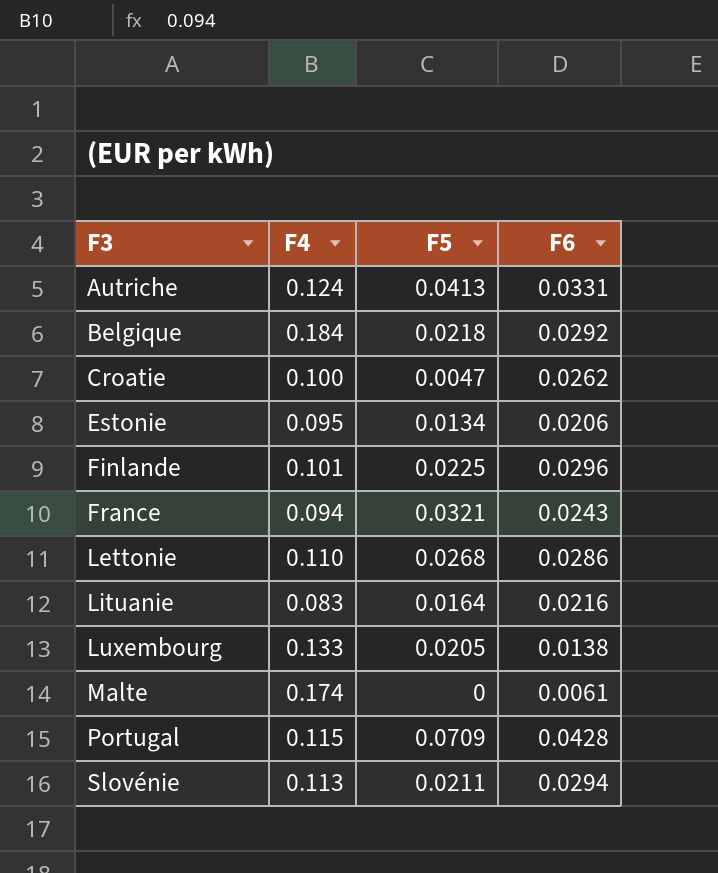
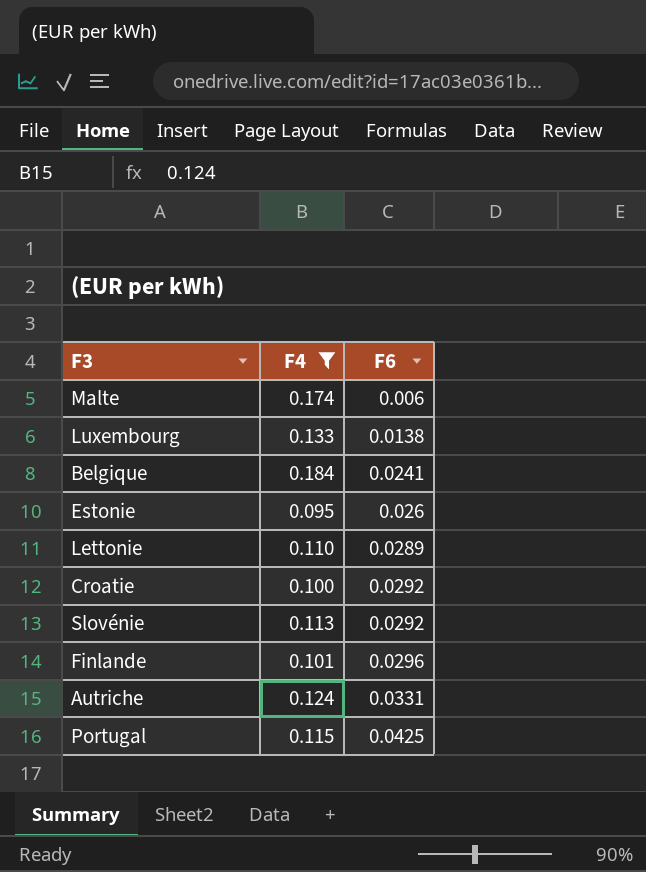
filter: none -> F4 >= 0.095
row order: F3 ascending -> F6 ascending
column F5 | position: 3 -> none
Malte | F6: 0.0061 -> 0.006
Belgique | F6: 0.0292 -> 0.0241
Estonie | F6: 0.0206 -> 0.026
Lettonie | F6: 0.0286 -> 0.0289
Croatie | F6: 0.0262 -> 0.0292
Slovénie | F6: 0.0294 -> 0.0292
Portugal | F6: 0.0428 -> 0.0425

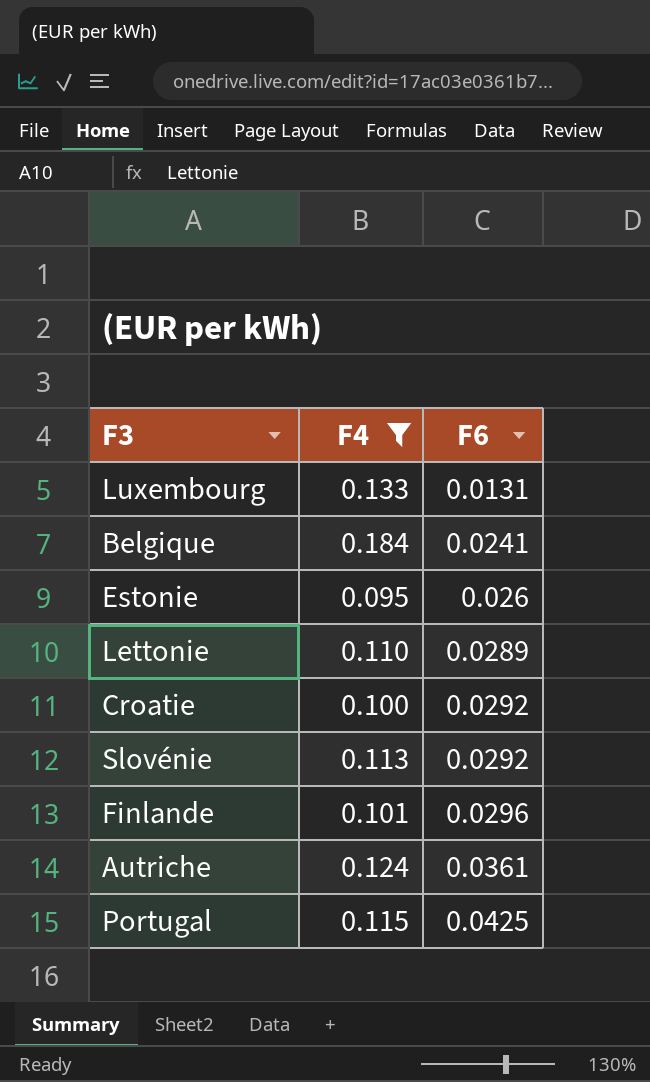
row Malte: 0.174 | 0.006 -> none
Luxembourg | F6: 0.0138 -> 0.0131
Autriche | F6: 0.0331 -> 0.0361

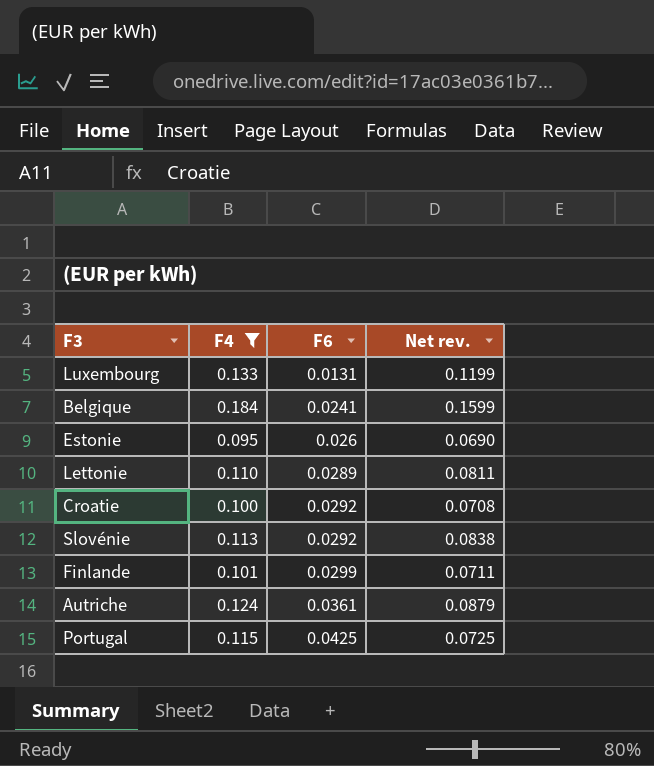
column Net rev. | formula: none -> [F4] - [F6]
Finlande | F6: 0.0296 -> 0.0299

